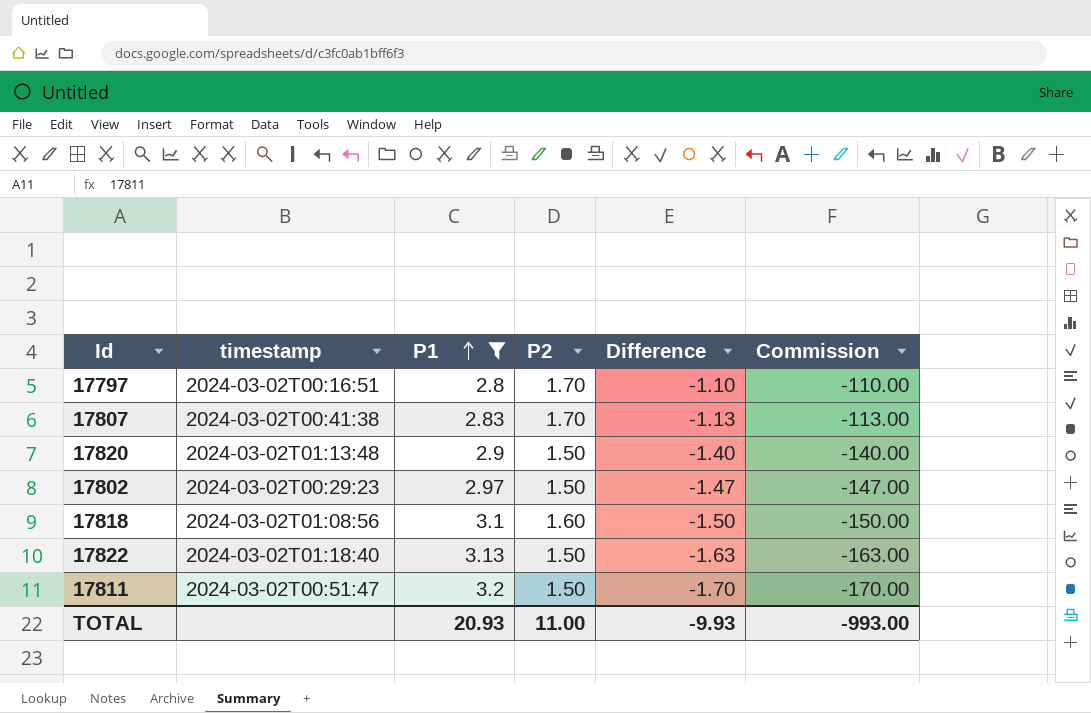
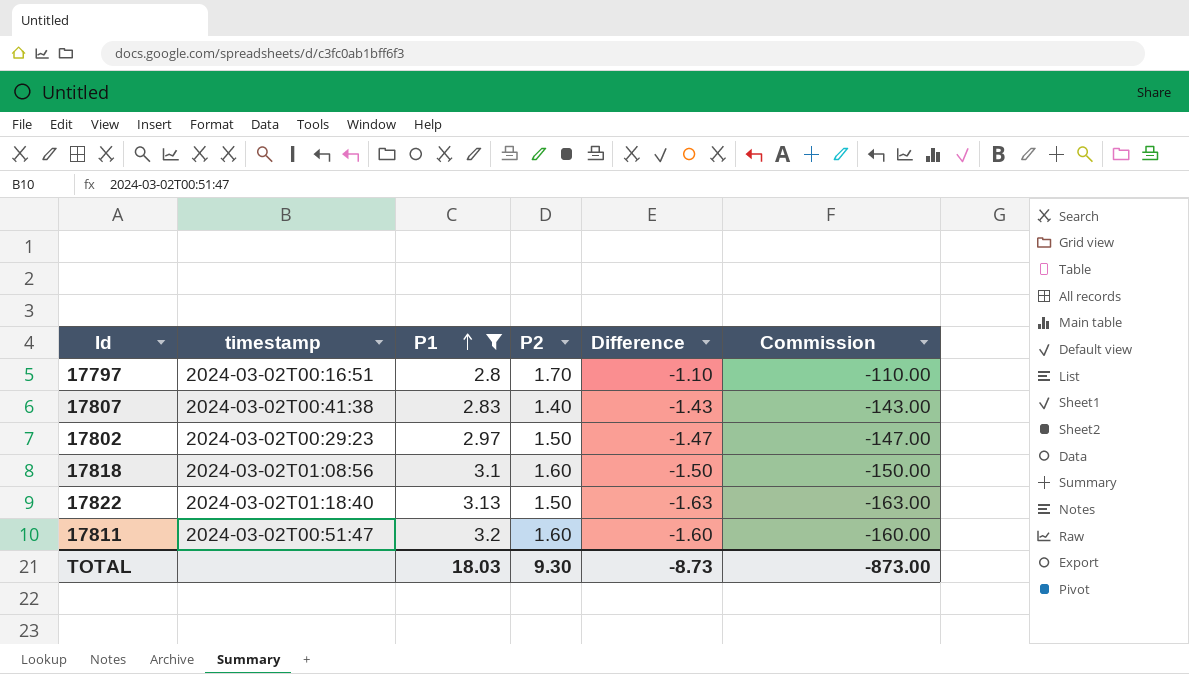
row 17820: 2024-03-02T01:13:48 | 2.9 | 1.50 | -1.40 | -140.00 -> none
17807 | P2: 1.70 -> 1.40
17807 | Difference: -1.13 -> -1.43
17807 | Commission: -113.00 -> -143.00
17811 | P2: 1.50 -> 1.60
17811 | Difference: -1.70 -> -1.60
17811 | Commission: -170.00 -> -160.00
TOTAL | P1: 20.93 -> 18.03
TOTAL | P2: 11.00 -> 9.30
TOTAL | Difference: -9.93 -> -8.73
TOTAL | Commission: -993.00 -> -873.00

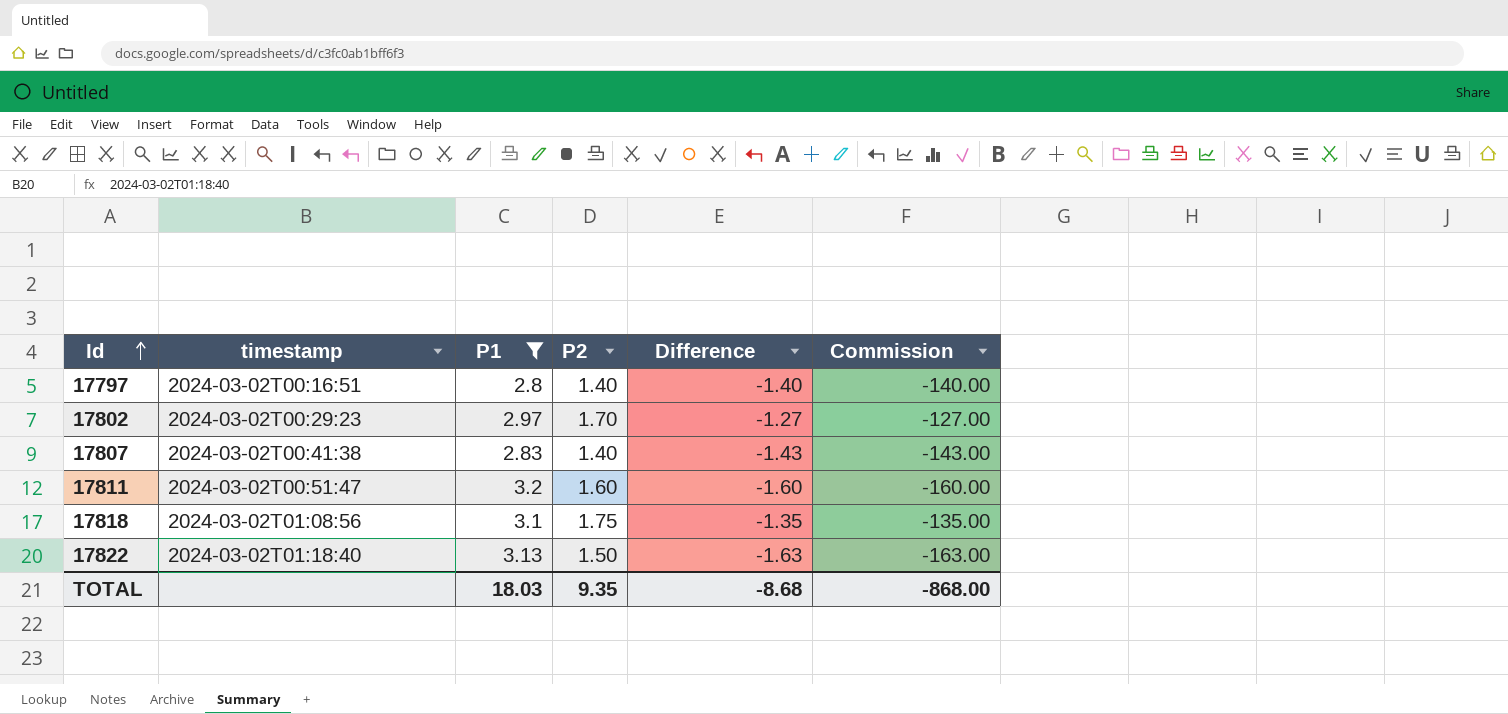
row order: P1 ascending -> Id ascending
17797 | P2: 1.70 -> 1.40
17797 | Difference: -1.10 -> -1.40
17797 | Commission: -110.00 -> -140.00
17802 | P2: 1.50 -> 1.70
17802 | Difference: -1.47 -> -1.27
17802 | Commission: -147.00 -> -127.00
17818 | P2: 1.60 -> 1.75
17818 | Difference: -1.50 -> -1.35
17818 | Commission: -150.00 -> -135.00
TOTAL | P2: 9.30 -> 9.35
TOTAL | Difference: -8.73 -> -8.68
TOTAL | Commission: -873.00 -> -868.00

